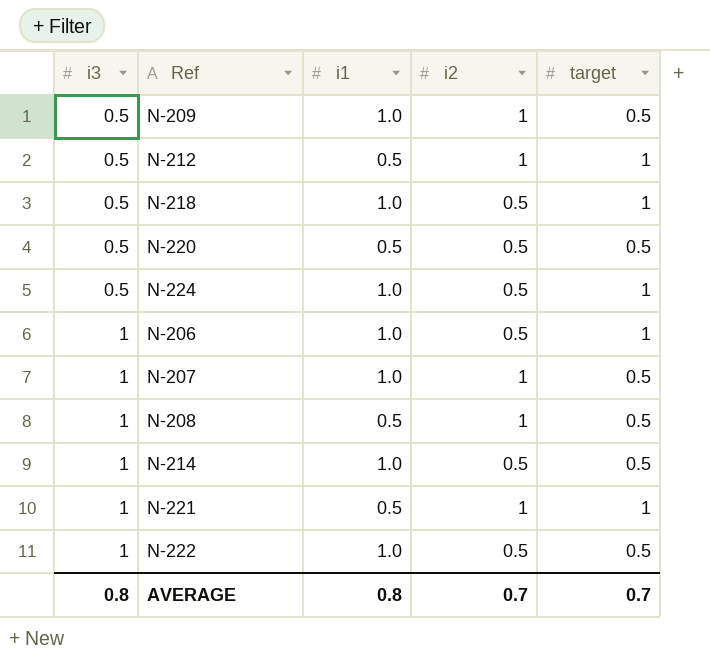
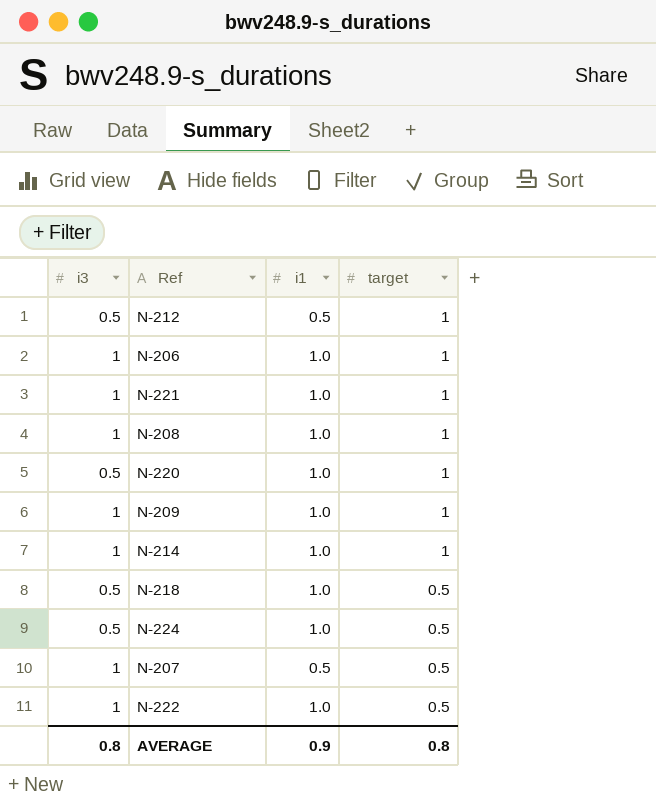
row order: i3 ascending -> target descending
column i2 | position: 4 -> none
N-221 | i1: 0.5 -> 1.0
N-208 | i1: 0.5 -> 1.0
N-208 | target: 0.5 -> 1
N-220 | i1: 0.5 -> 1.0
N-220 | target: 0.5 -> 1
N-209 | i3: 0.5 -> 1
N-209 | target: 0.5 -> 1
N-214 | target: 0.5 -> 1
N-218 | target: 1 -> 0.5
N-224 | target: 1 -> 0.5
N-207 | i1: 1.0 -> 0.5
AVERAGE | i1: 0.8 -> 0.9
AVERAGE | target: 0.7 -> 0.8

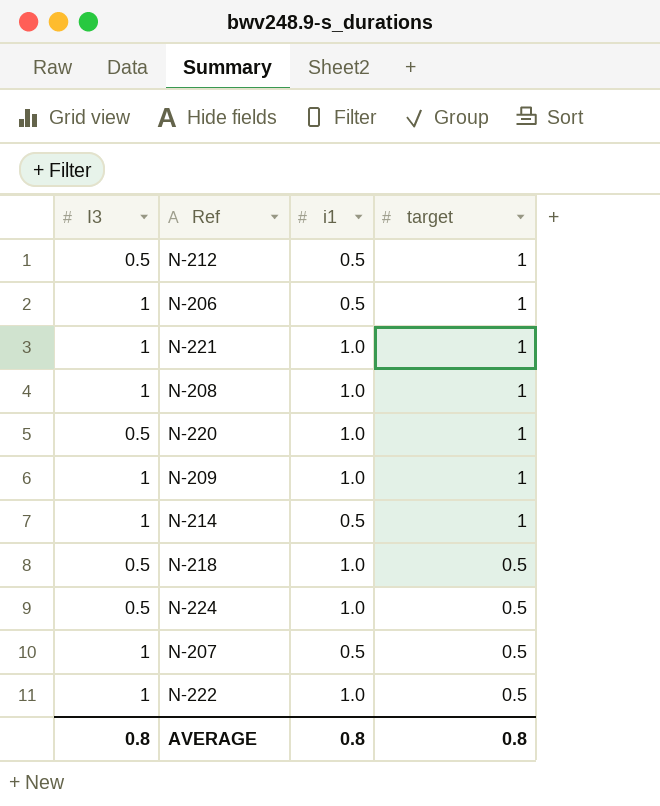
column name: i3 -> I3
N-206 | i1: 1.0 -> 0.5
N-214 | i1: 1.0 -> 0.5
AVERAGE | i1: 0.9 -> 0.8

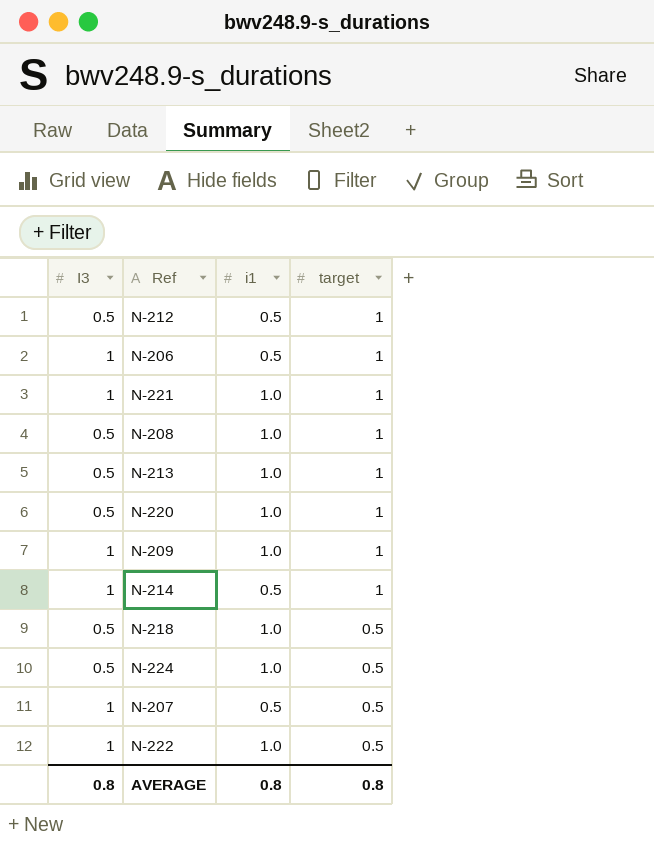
N-208 | I3: 1 -> 0.5
row N-213: none -> 0.5 | 1.0 | 1

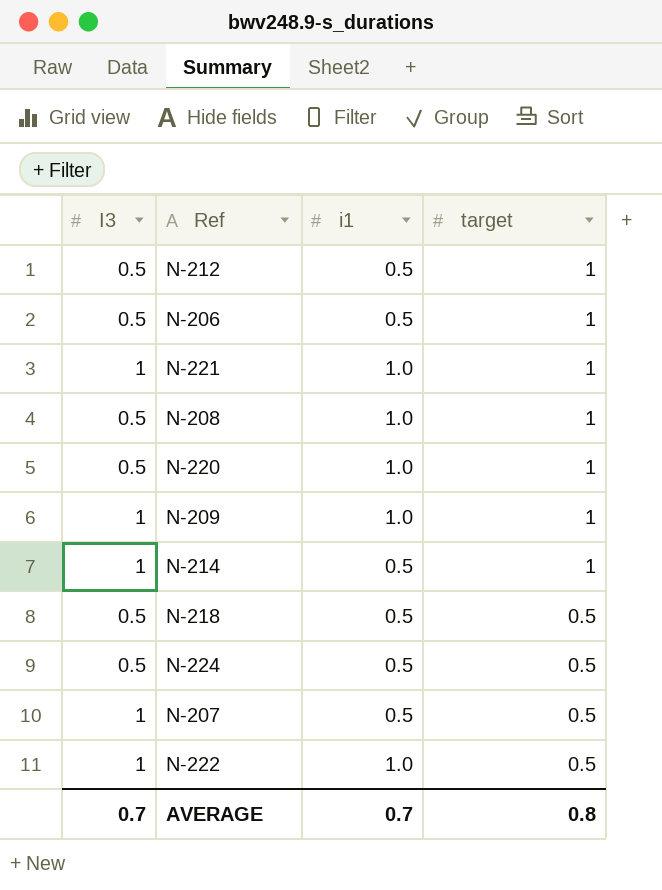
row N-213: 0.5 | 1.0 | 1 -> none
N-206 | I3: 1 -> 0.5
N-218 | i1: 1.0 -> 0.5
N-224 | i1: 1.0 -> 0.5
AVERAGE | I3: 0.8 -> 0.7
AVERAGE | i1: 0.8 -> 0.7

